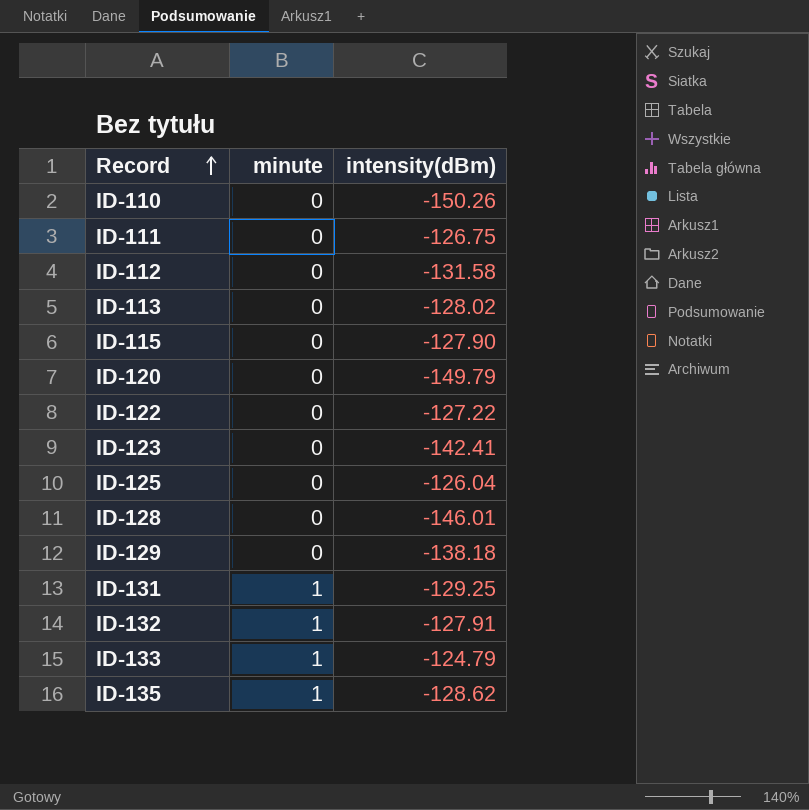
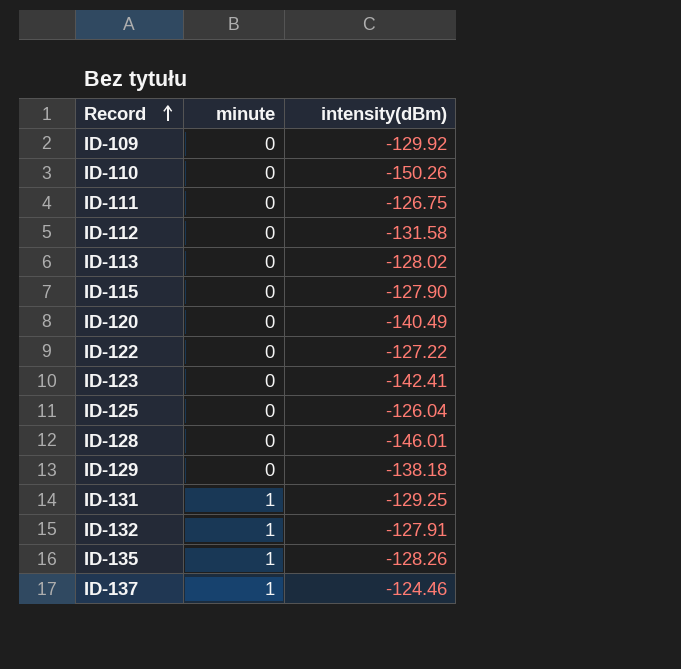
row ID-133: 1 | -124.79 -> none
row ID-109: none -> 0 | -129.92
ID-120 | intensity(dBm): -149.79 -> -140.49
ID-135 | intensity(dBm): -128.62 -> -128.26
row ID-137: none -> 1 | -124.46

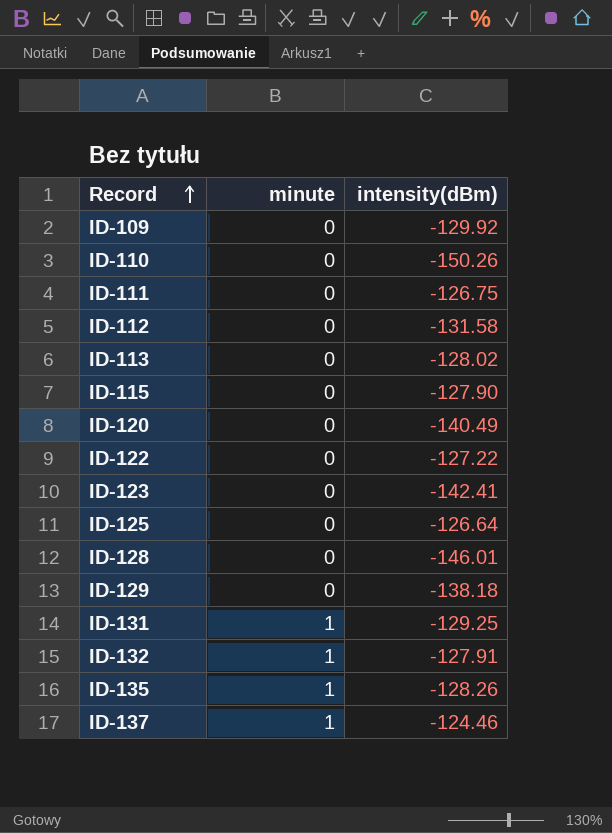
ID-125 | intensity(dBm): -126.04 -> -126.64

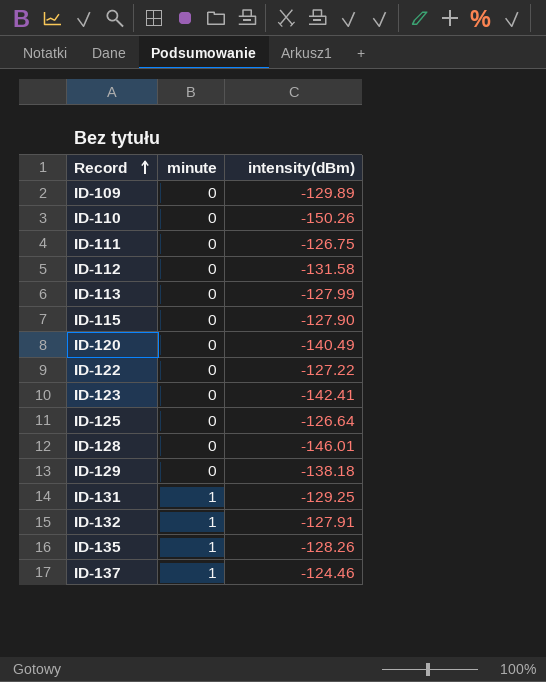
ID-109 | intensity(dBm): -129.92 -> -129.89
ID-113 | intensity(dBm): -128.02 -> -127.99

